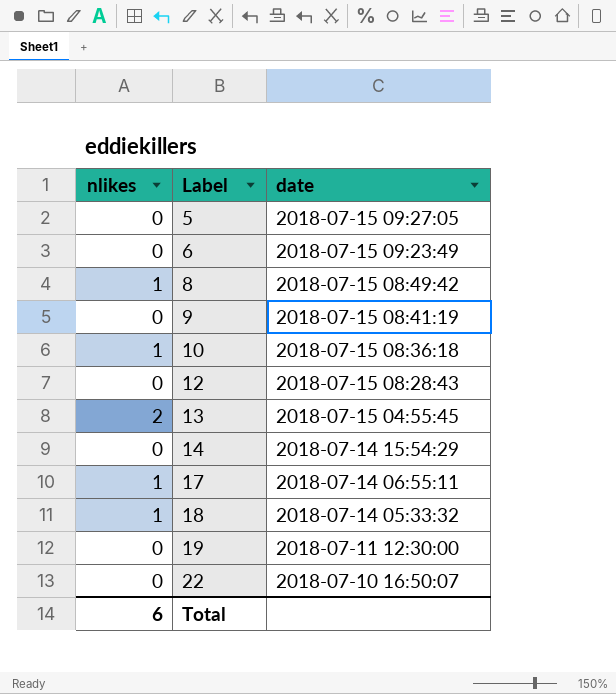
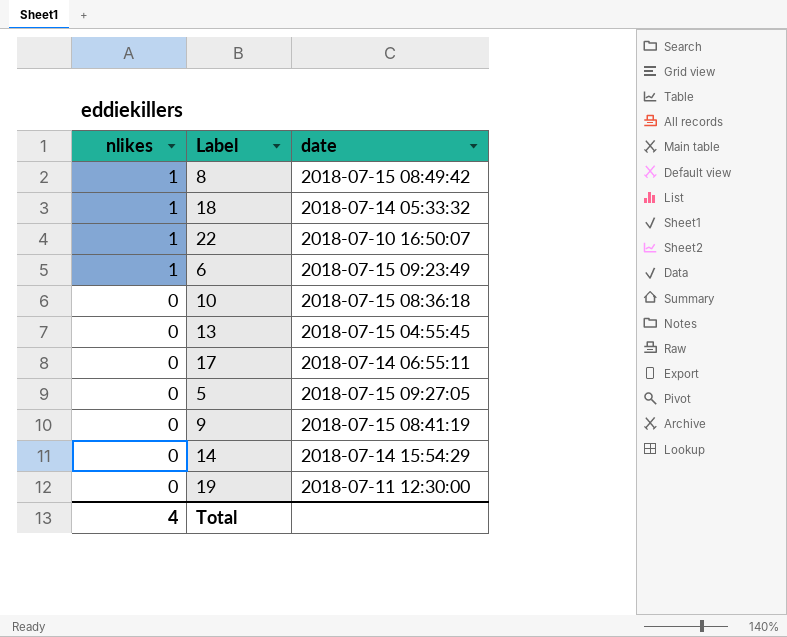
row order: Label ascending -> nlikes descending
row 12: 0 | 2018-07-15 08:28:43 -> none
22 | nlikes: 0 -> 1
6 | nlikes: 0 -> 1
10 | nlikes: 1 -> 0
13 | nlikes: 2 -> 0
17 | nlikes: 1 -> 0
Total | nlikes: 6 -> 4

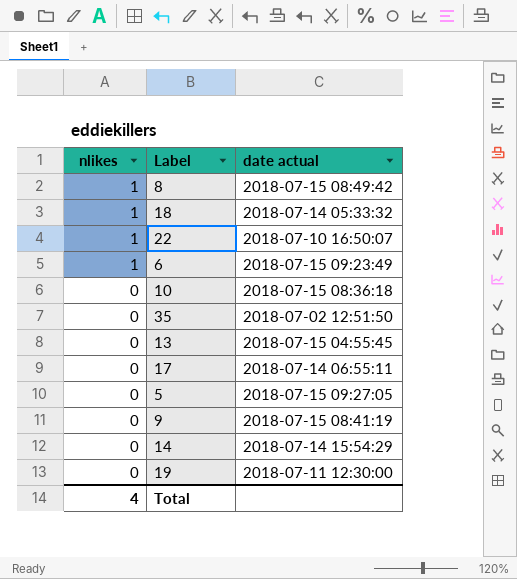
column name: date -> date actual
row 35: none -> 0 | 2018-07-02 12:51:50

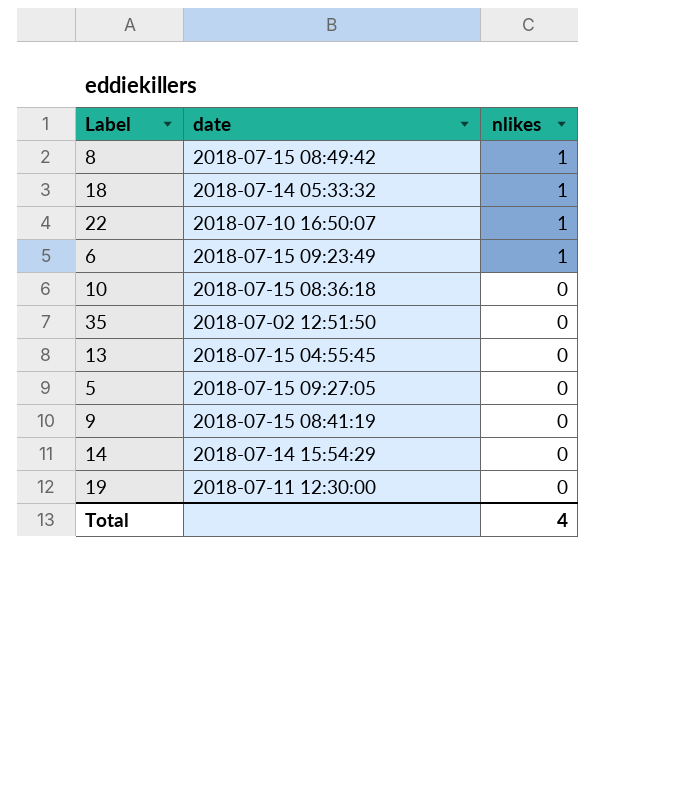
column name: date actual -> date
column nlikes | position: 1 -> 3
row 17: 0 | 2018-07-14 06:55:11 -> none

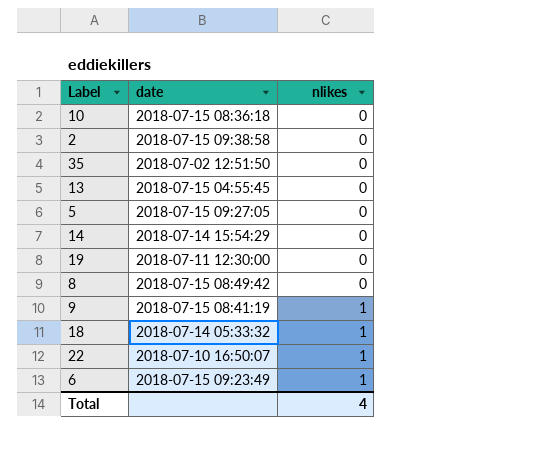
row order: nlikes descending -> nlikes ascending
row 2: none -> 2018-07-15 09:38:58 | 0
8 | nlikes: 1 -> 0
9 | nlikes: 0 -> 1

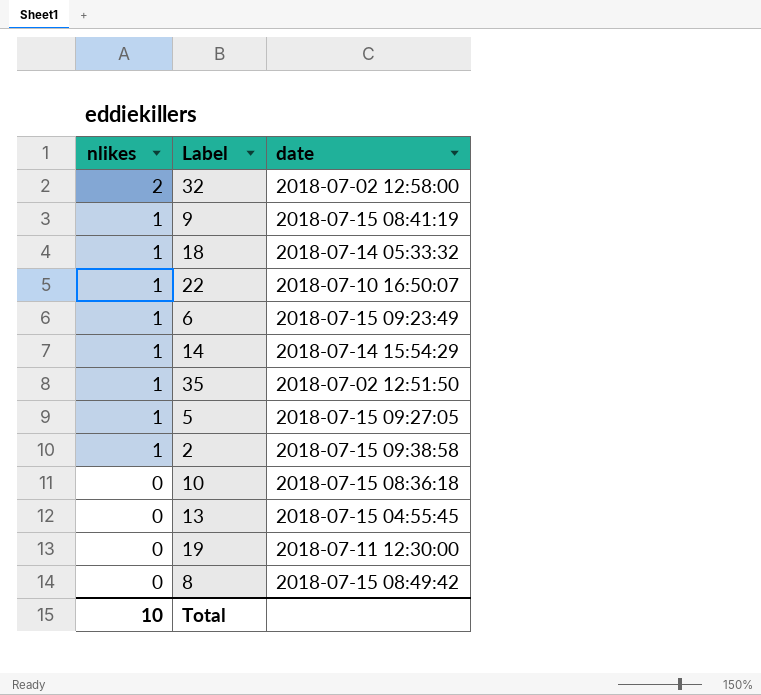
row order: nlikes ascending -> nlikes descending
column nlikes | position: 3 -> 1
row 32: none -> 2 | 2018-07-02 12:58:00
14 | nlikes: 0 -> 1
35 | nlikes: 0 -> 1
5 | nlikes: 0 -> 1
2 | nlikes: 0 -> 1
Total | nlikes: 4 -> 10

